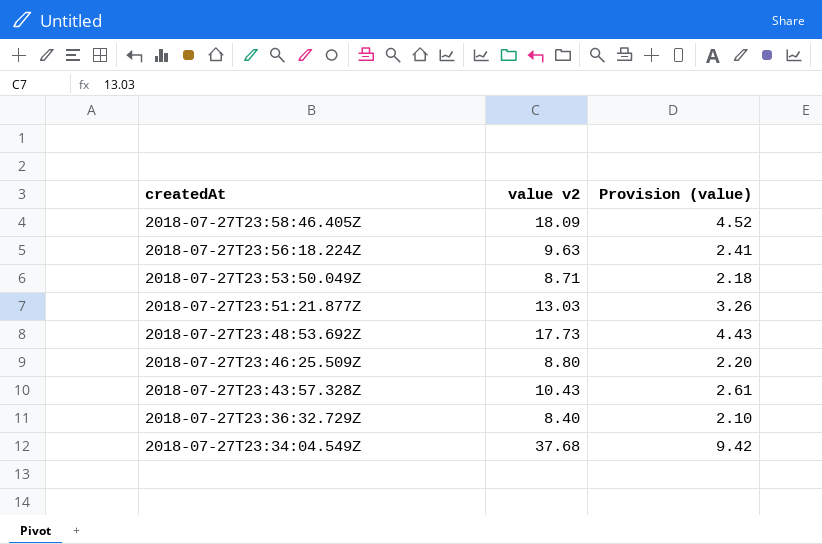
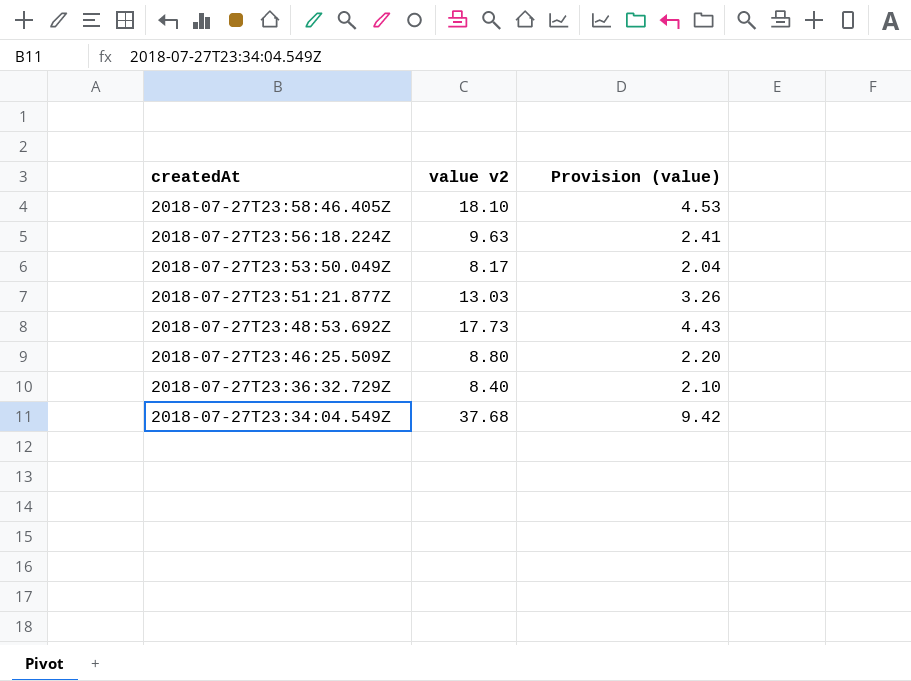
row 2018-07-27T23:43:57.328Z: 10.43 | 2.61 -> none
2018-07-27T23:58:46.405Z | value v2: 18.09 -> 18.10
2018-07-27T23:58:46.405Z | Provision (value): 4.52 -> 4.53
2018-07-27T23:53:50.049Z | value v2: 8.71 -> 8.17
2018-07-27T23:53:50.049Z | Provision (value): 2.18 -> 2.04

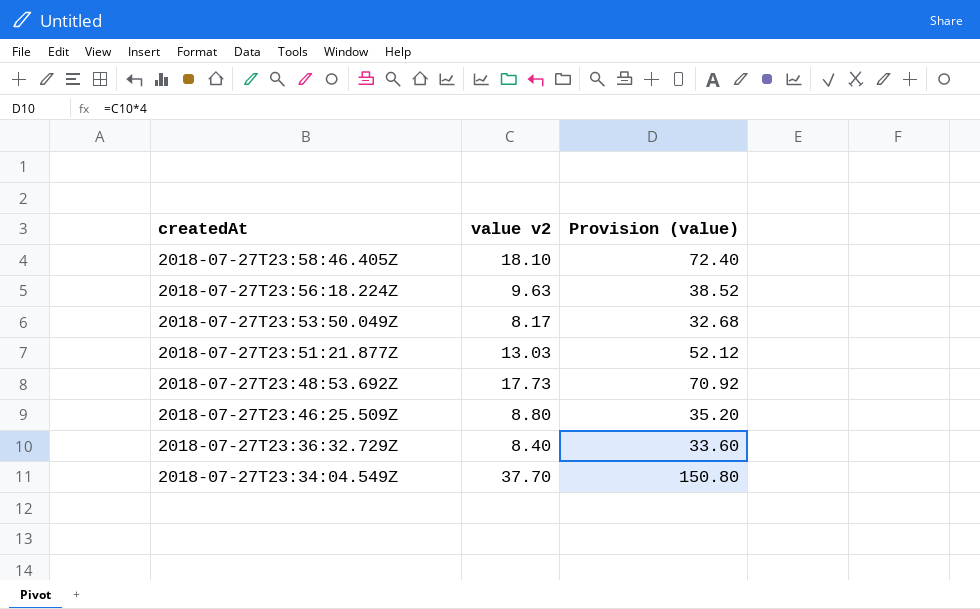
column Provision (value) | formula: [value v2] * 0.25 -> [value v2] * 4
2018-07-27T23:34:04.549Z | value v2: 37.68 -> 37.70

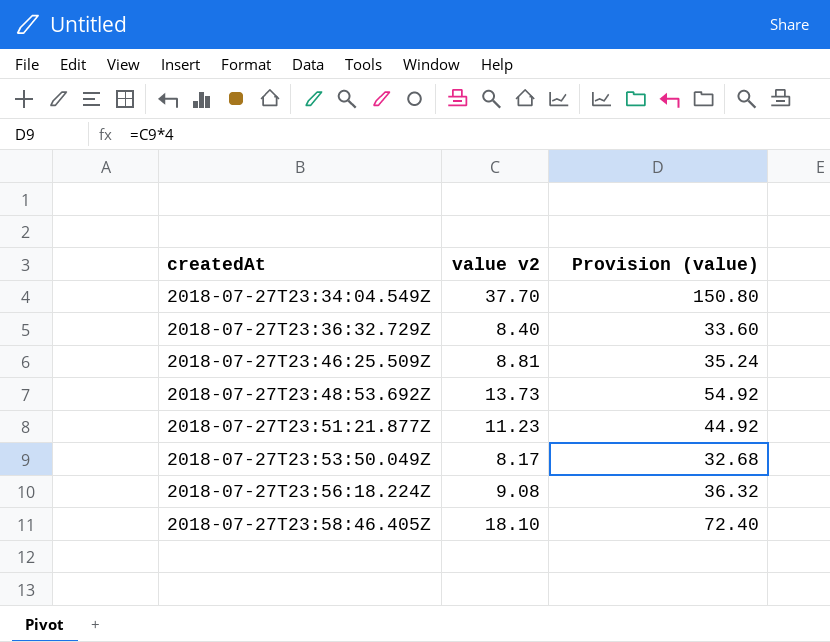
row order: createdAt descending -> createdAt ascending
2018-07-27T23:46:25.509Z | value v2: 8.80 -> 8.81
2018-07-27T23:46:25.509Z | Provision (value): 35.20 -> 35.24
2018-07-27T23:48:53.692Z | value v2: 17.73 -> 13.73
2018-07-27T23:48:53.692Z | Provision (value): 70.92 -> 54.92
2018-07-27T23:51:21.877Z | value v2: 13.03 -> 11.23
2018-07-27T23:51:21.877Z | Provision (value): 52.12 -> 44.92
2018-07-27T23:56:18.224Z | value v2: 9.63 -> 9.08
2018-07-27T23:56:18.224Z | Provision (value): 38.52 -> 36.32

